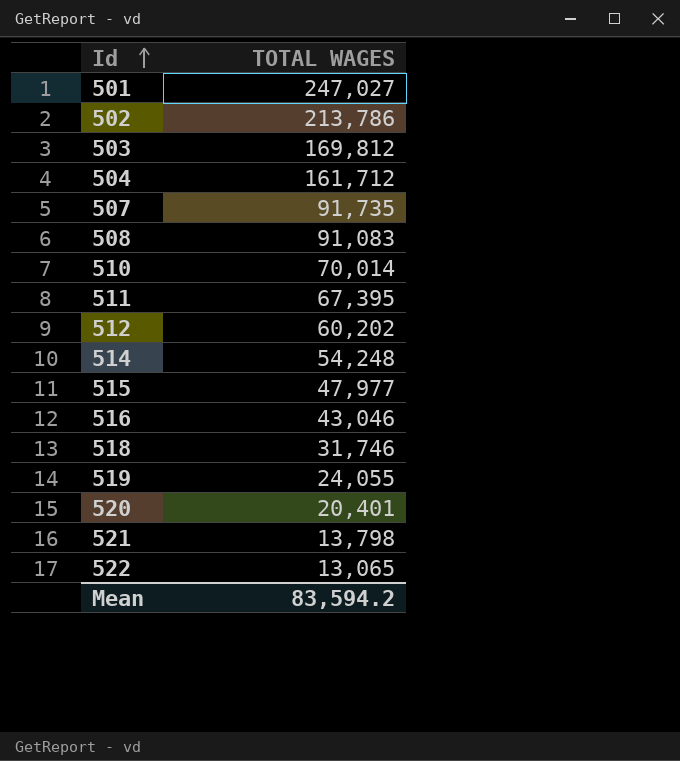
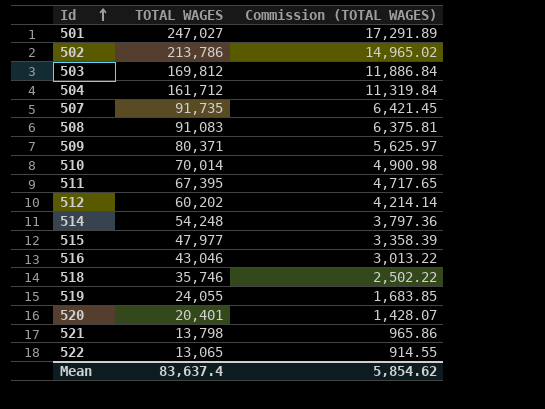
column Commission (TOTAL WAGES) | formula: none -> [TOTAL WAGES] * 0.07
row 509: none -> 80,371 | 5,625.97
518 | TOTAL WAGES: 31,746 -> 35,746
Mean | TOTAL WAGES: 83,594.2 -> 83,637.4

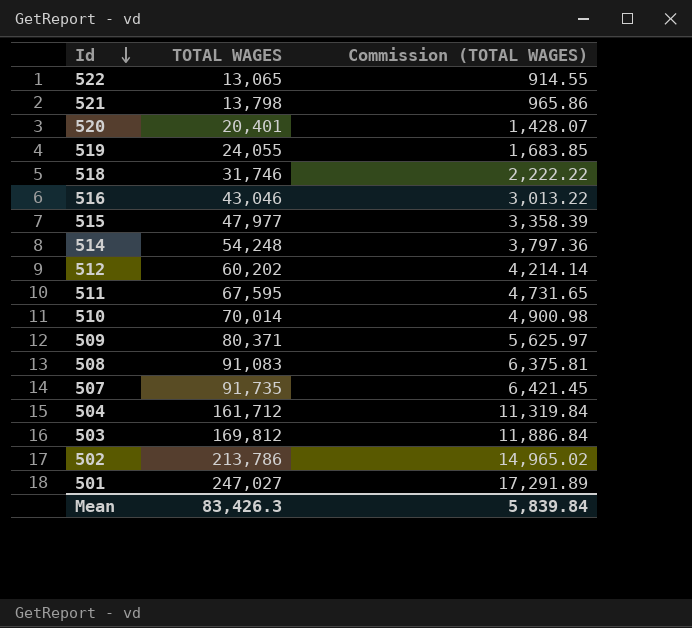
row order: Id ascending -> Id descending
518 | TOTAL WAGES: 35,746 -> 31,746
518 | Commission (TOTAL WAGES): 2,502.22 -> 2,222.22
511 | TOTAL WAGES: 67,395 -> 67,595
511 | Commission (TOTAL WAGES): 4,717.65 -> 4,731.65
Mean | TOTAL WAGES: 83,637.4 -> 83,426.3
Mean | Commission (TOTAL WAGES): 5,854.62 -> 5,839.84

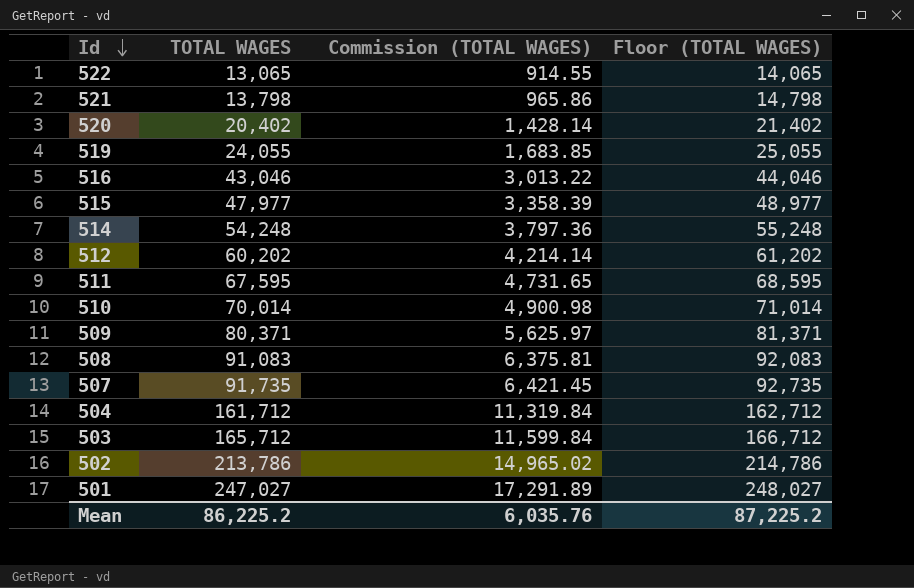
column Floor (TOTAL WAGES) | formula: none -> [TOTAL WAGES] + 1000
row 518: 31,746 | 2,222.22 -> none
520 | TOTAL WAGES: 20,401 -> 20,402
520 | Commission (TOTAL WAGES): 1,428.07 -> 1,428.14
503 | TOTAL WAGES: 169,812 -> 165,712
503 | Commission (TOTAL WAGES): 11,886.84 -> 11,599.84
Mean | TOTAL WAGES: 83,426.3 -> 86,225.2
Mean | Commission (TOTAL WAGES): 5,839.84 -> 6,035.76

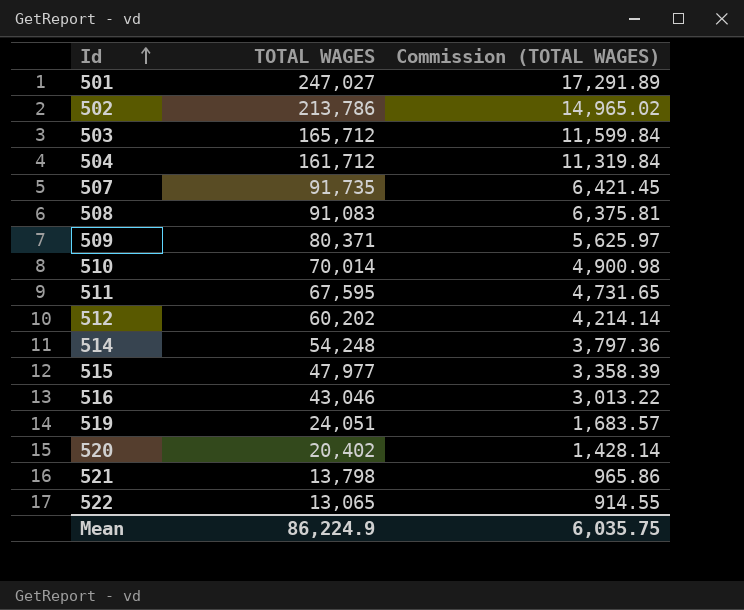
row order: Id descending -> Id ascending
column Floor (TOTAL WAGES) | formula: [TOTAL WAGES] + 1000 -> none
519 | TOTAL WAGES: 24,055 -> 24,051
519 | Commission (TOTAL WAGES): 1,683.85 -> 1,683.57
Mean | TOTAL WAGES: 86,225.2 -> 86,224.9
Mean | Commission (TOTAL WAGES): 6,035.76 -> 6,035.75

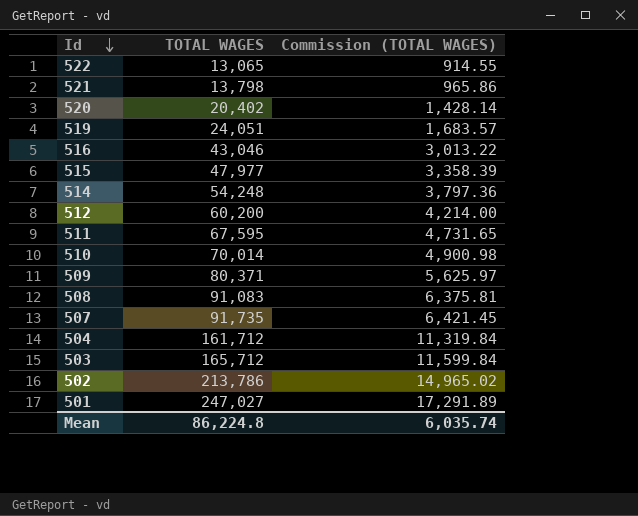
row order: Id ascending -> Id descending
512 | TOTAL WAGES: 60,202 -> 60,200
512 | Commission (TOTAL WAGES): 4,214.14 -> 4,214.00
Mean | TOTAL WAGES: 86,224.9 -> 86,224.8
Mean | Commission (TOTAL WAGES): 6,035.75 -> 6,035.74

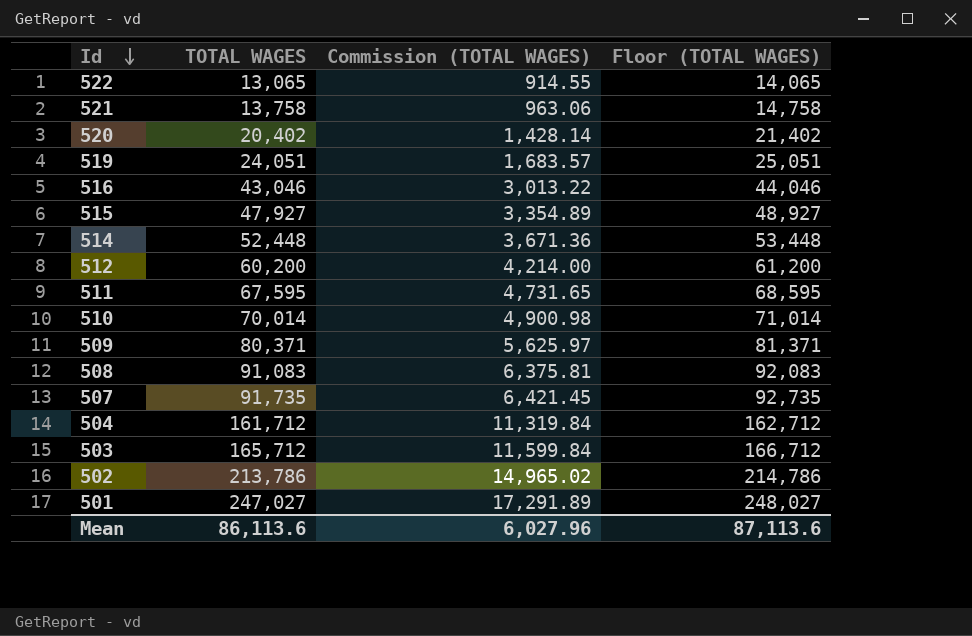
column Floor (TOTAL WAGES) | formula: none -> [TOTAL WAGES] + 1000
521 | TOTAL WAGES: 13,798 -> 13,758
521 | Commission (TOTAL WAGES): 965.86 -> 963.06
515 | TOTAL WAGES: 47,977 -> 47,927
515 | Commission (TOTAL WAGES): 3,358.39 -> 3,354.89
514 | TOTAL WAGES: 54,248 -> 52,448
514 | Commission (TOTAL WAGES): 3,797.36 -> 3,671.36
Mean | TOTAL WAGES: 86,224.8 -> 86,113.6
Mean | Commission (TOTAL WAGES): 6,035.74 -> 6,027.96

